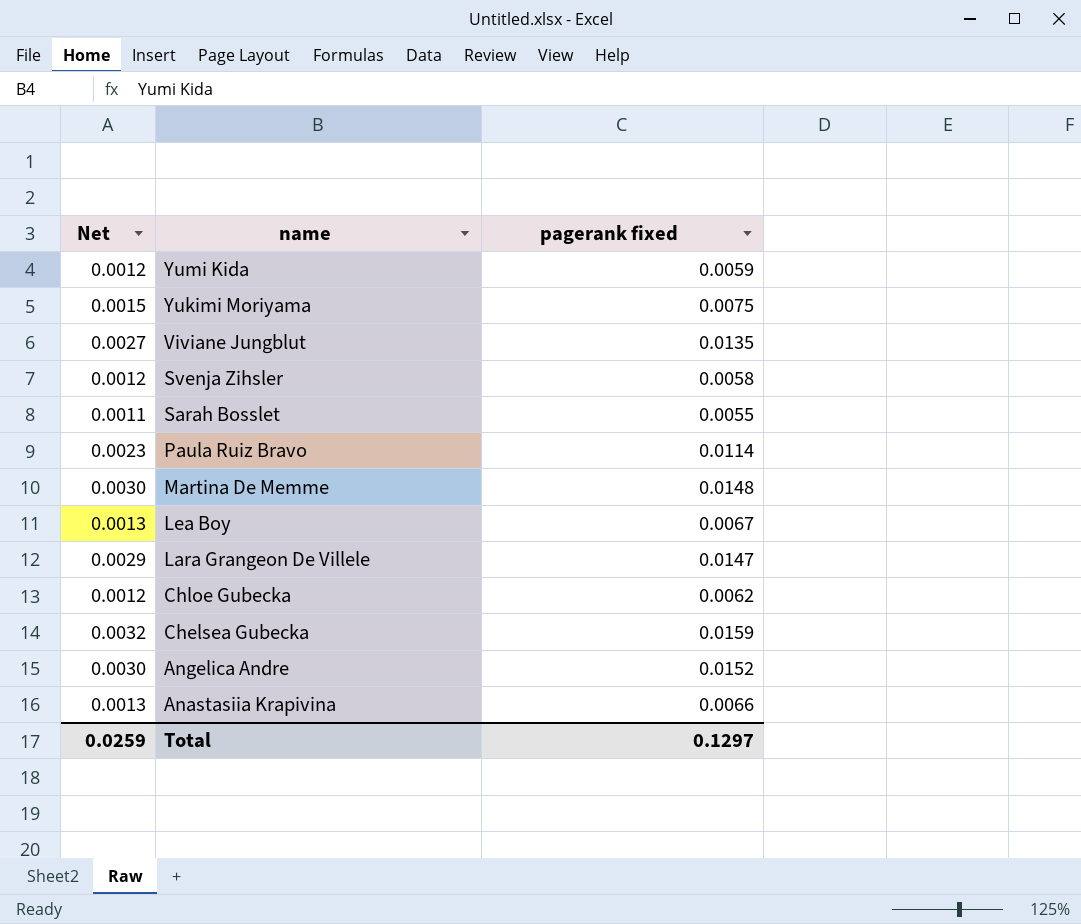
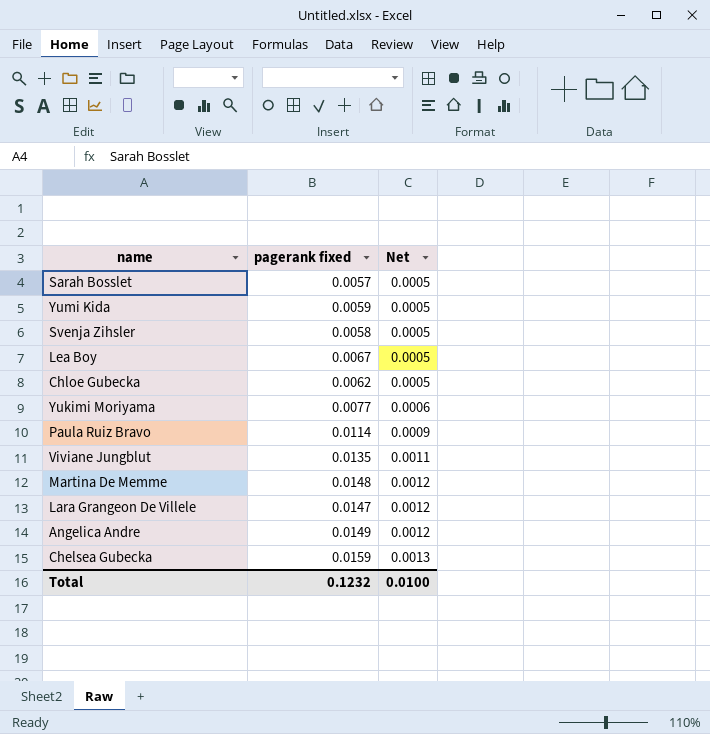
row order: name descending -> Net ascending
column Net | formula: [pagerank fixed] * 0.2 -> [pagerank fixed] * 0.08
column Net | position: 1 -> 3
row Anastasiia Krapivina: 0.0013 | 0.0066 -> none
Sarah Bosslet | pagerank fixed: 0.0055 -> 0.0057
Yukimi Moriyama | pagerank fixed: 0.0075 -> 0.0077
Angelica Andre | pagerank fixed: 0.0152 -> 0.0149
Total | pagerank fixed: 0.1297 -> 0.1232
Total | Net: 0.0259 -> 0.0100

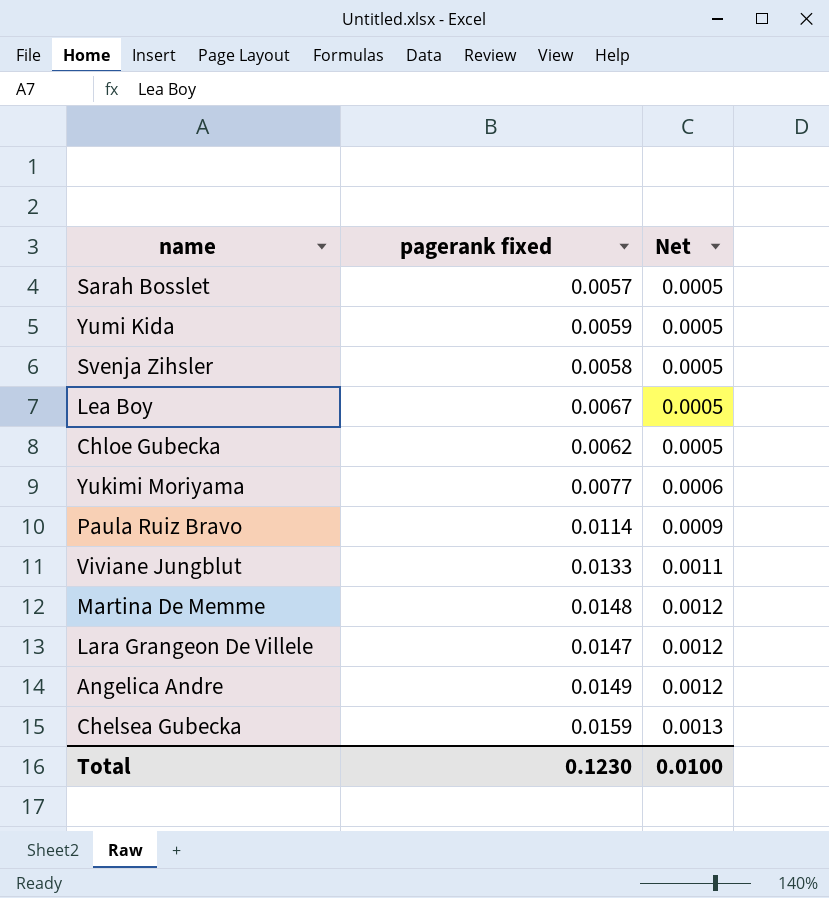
Viviane Jungblut | pagerank fixed: 0.0135 -> 0.0133
Total | pagerank fixed: 0.1232 -> 0.1230

